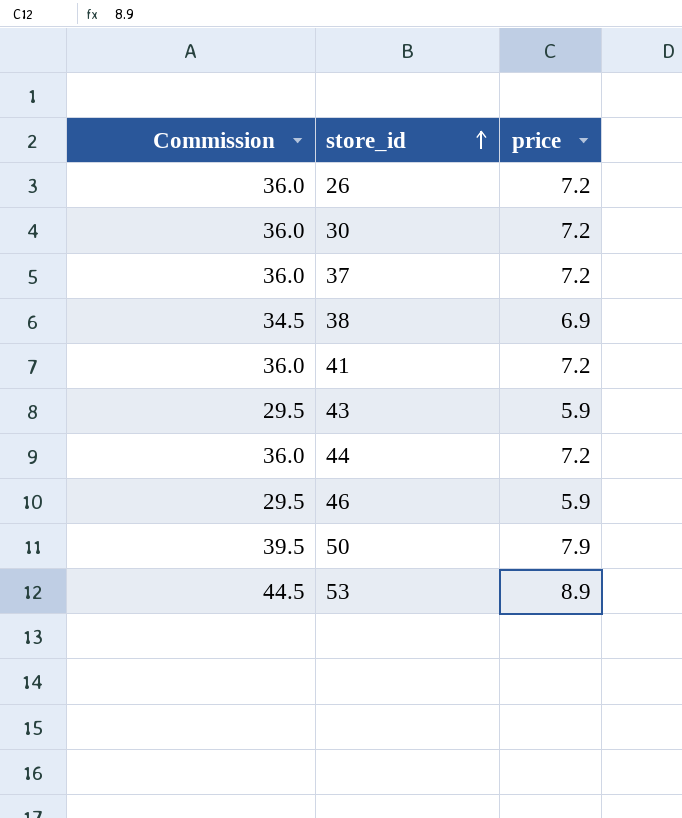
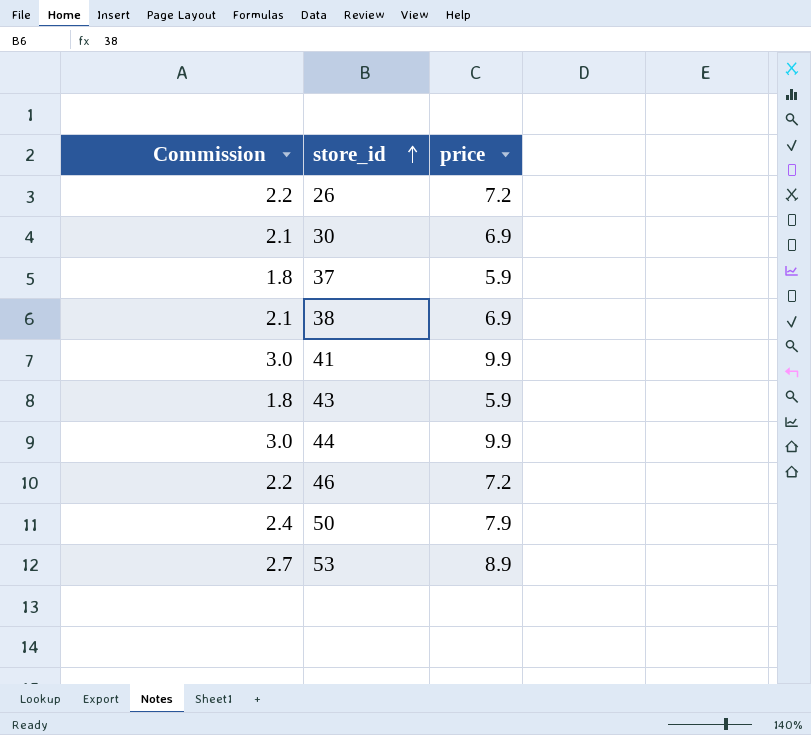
column Commission | formula: [price] * 5 -> [price] * 0.3
30 | price: 7.2 -> 6.9
37 | price: 7.2 -> 5.9
41 | price: 7.2 -> 9.9
44 | price: 7.2 -> 9.9
46 | price: 5.9 -> 7.2

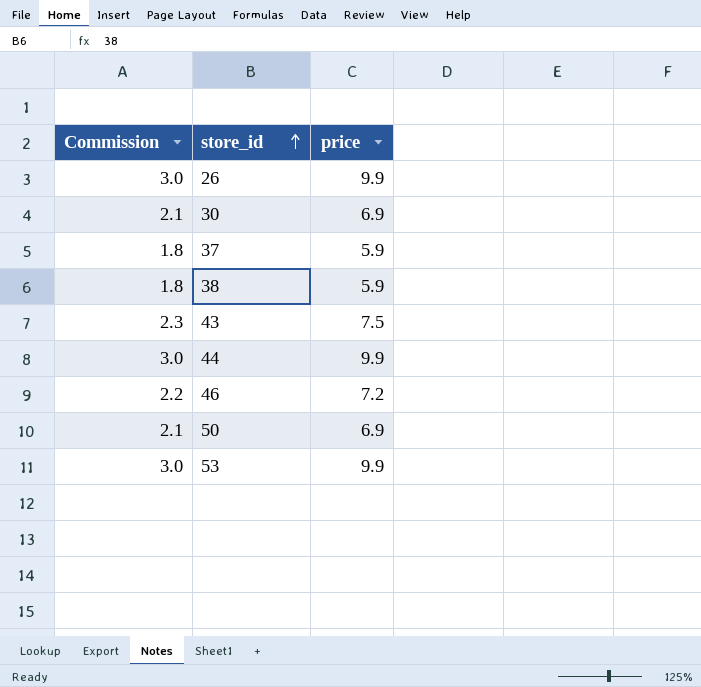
row 41: 3.0 | 9.9 -> none
26 | Commission: 2.2 -> 3.0
26 | price: 7.2 -> 9.9
38 | Commission: 2.1 -> 1.8
38 | price: 6.9 -> 5.9
43 | Commission: 1.8 -> 2.3
43 | price: 5.9 -> 7.5
50 | Commission: 2.4 -> 2.1
50 | price: 7.9 -> 6.9
53 | Commission: 2.7 -> 3.0
53 | price: 8.9 -> 9.9

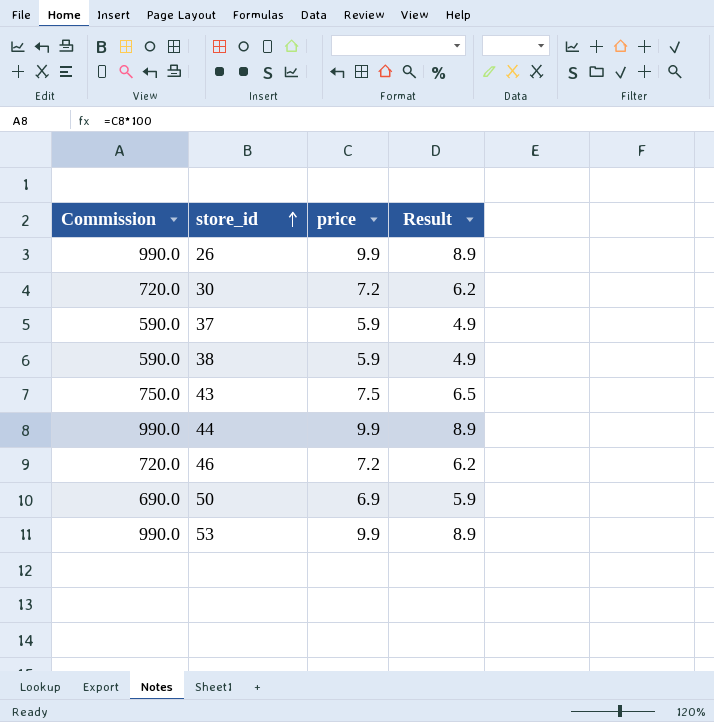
column Commission | formula: [price] * 0.3 -> [price] * 100
column Result | formula: none -> [price] - 1
30 | price: 6.9 -> 7.2

